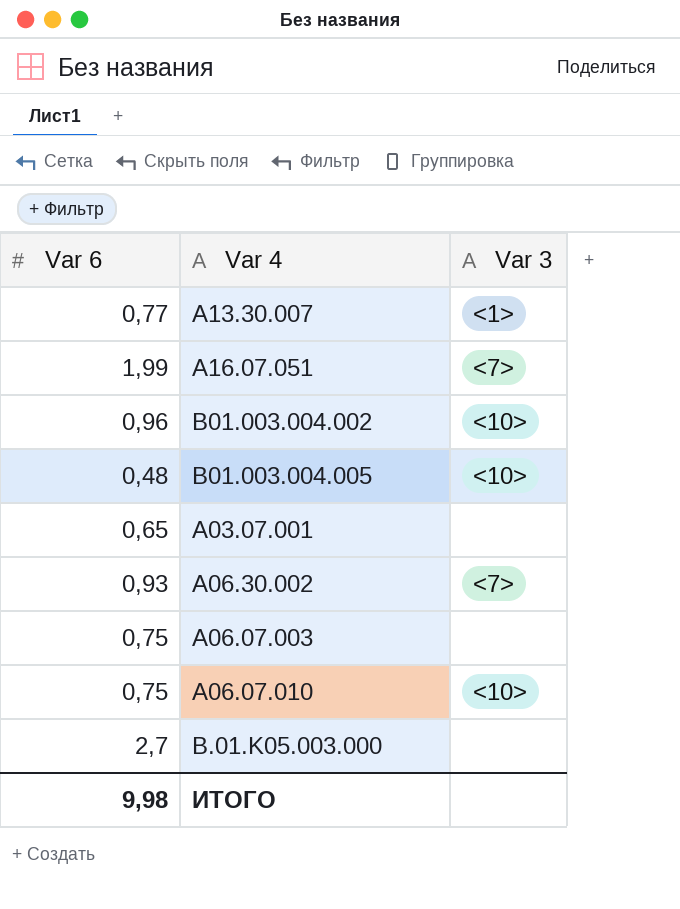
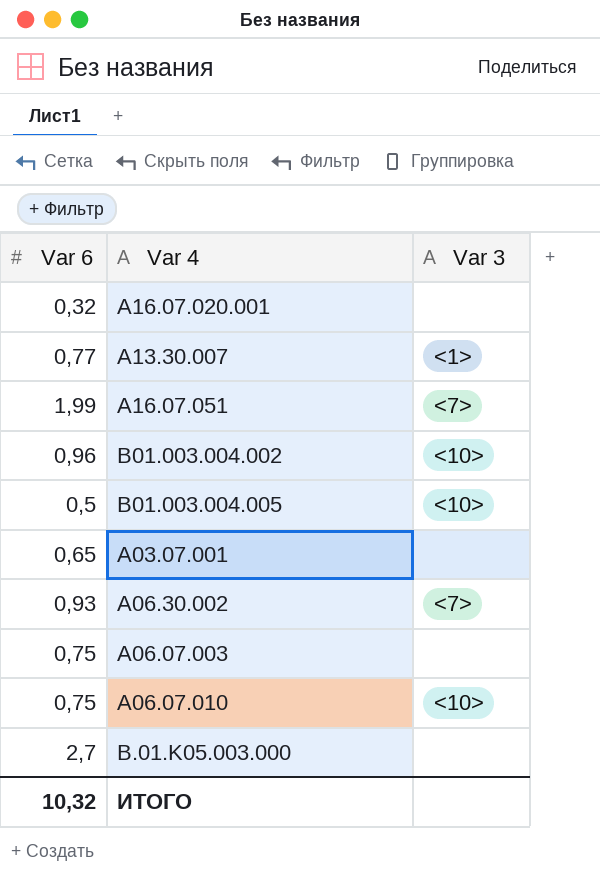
row A16.07.020.001: none -> 0,32 | none
B01.003.004.005 | Var 6: 0,48 -> 0,5
ИТОГО | Var 6: 9,98 -> 10,32

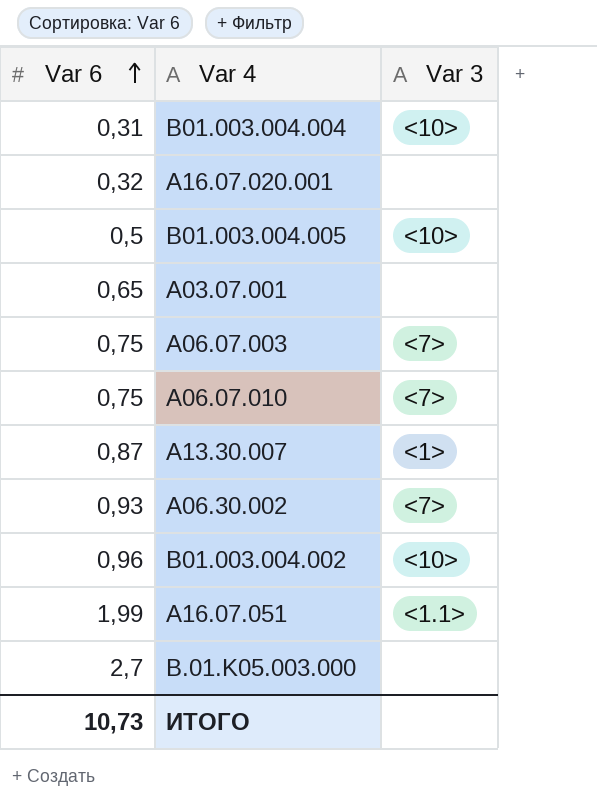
row order: none -> Var 6 ascending
row B01.003.004.004: none -> 0,31 | <10>
A06.07.003 | Var 3: none -> <7>
A06.07.010 | Var 3: <10> -> <7>
A13.30.007 | Var 6: 0,77 -> 0,87
A16.07.051 | Var 3: <7> -> <1.1>
ИТОГО | Var 6: 10,32 -> 10,73

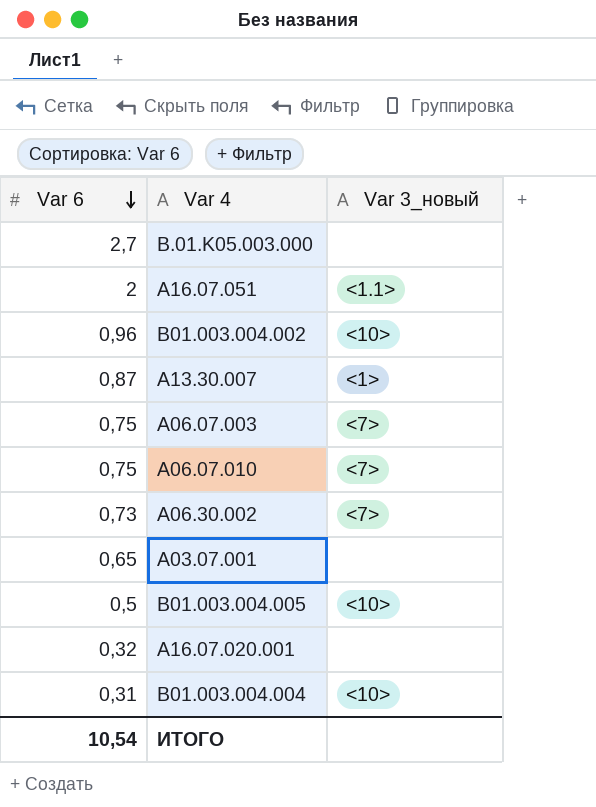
row order: Var 6 ascending -> Var 6 descending
column name: Var 3 -> Var 3_новый
A16.07.051 | Var 6: 1,99 -> 2
A06.30.002 | Var 6: 0,93 -> 0,73
ИТОГО | Var 6: 10,73 -> 10,54

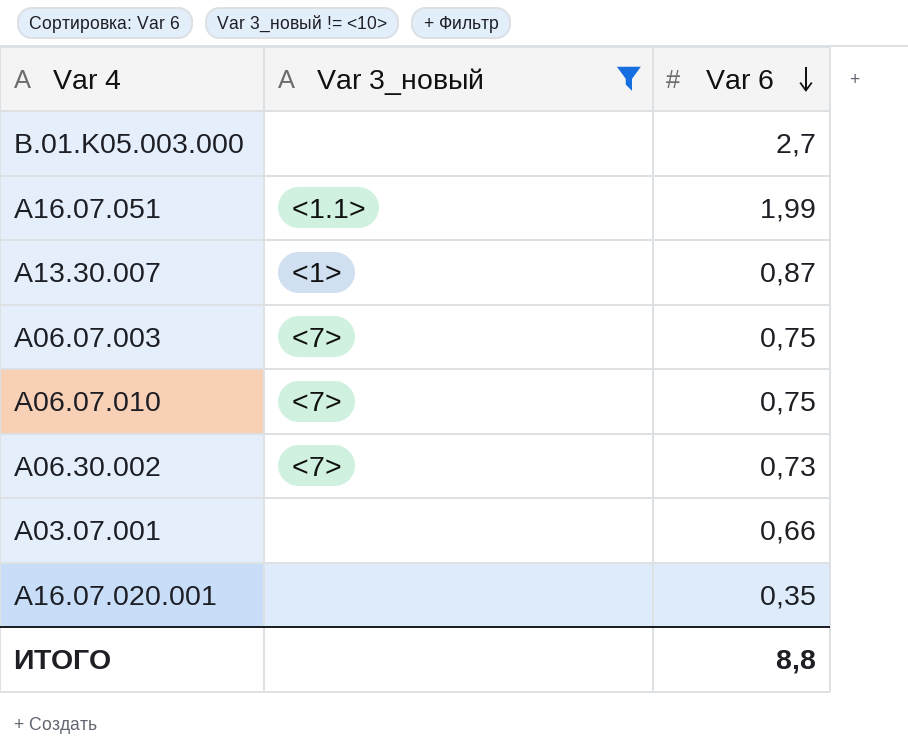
filter: none -> Var 3_новый != <10>
column Var 6 | position: 1 -> 3
A16.07.051 | Var 6: 2 -> 1,99
A03.07.001 | Var 6: 0,65 -> 0,66
A16.07.020.001 | Var 6: 0,32 -> 0,35
ИТОГО | Var 6: 10,54 -> 8,8

